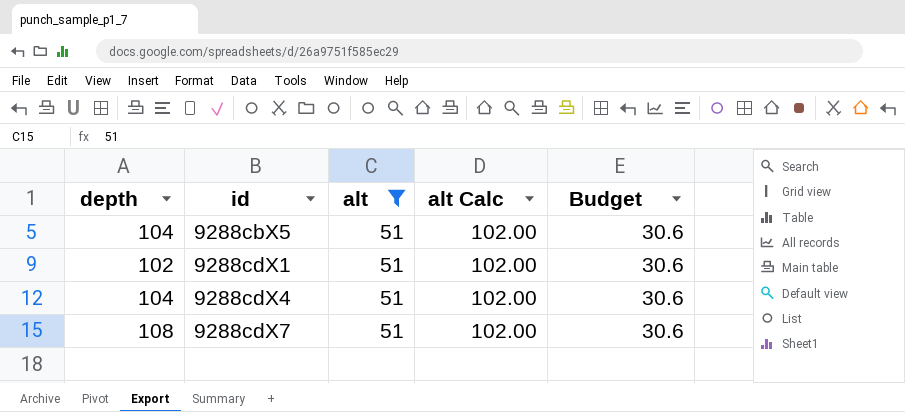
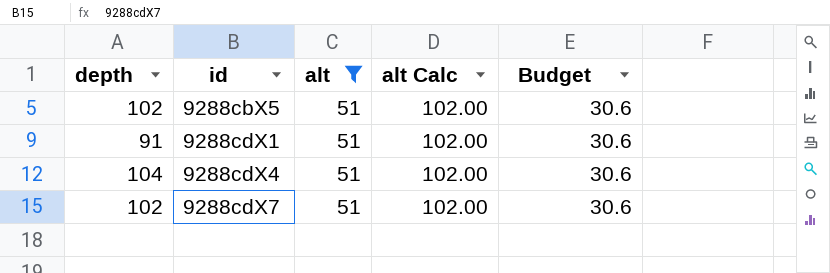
9288cbX5 | depth: 104 -> 102
9288cdX1 | depth: 102 -> 91
9288cdX7 | depth: 108 -> 102

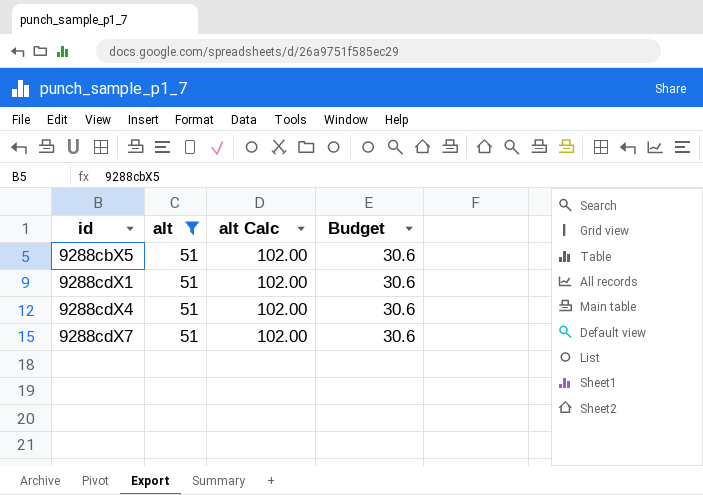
column depth | position: 1 -> none

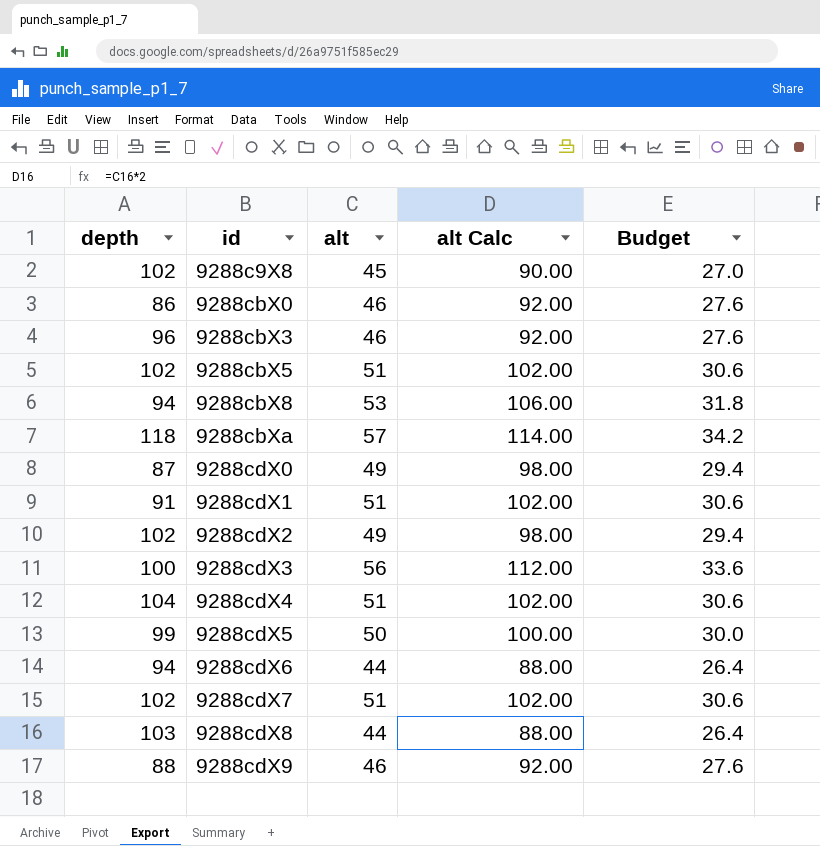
filter: alt = 51 -> none
column depth | position: none -> 1

